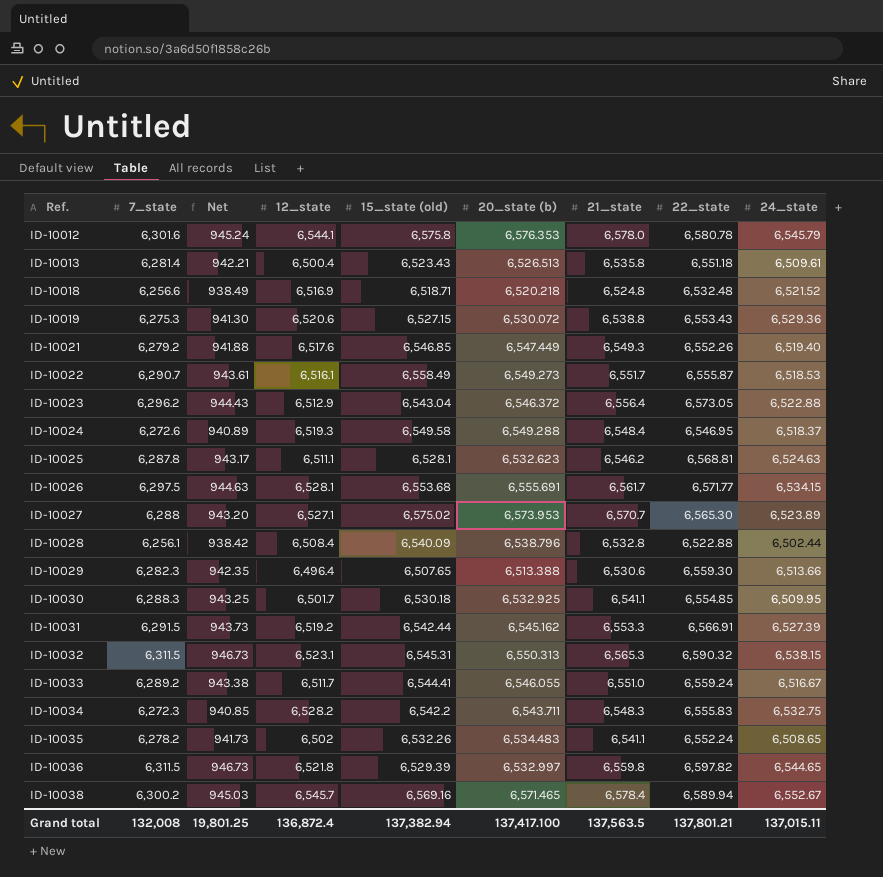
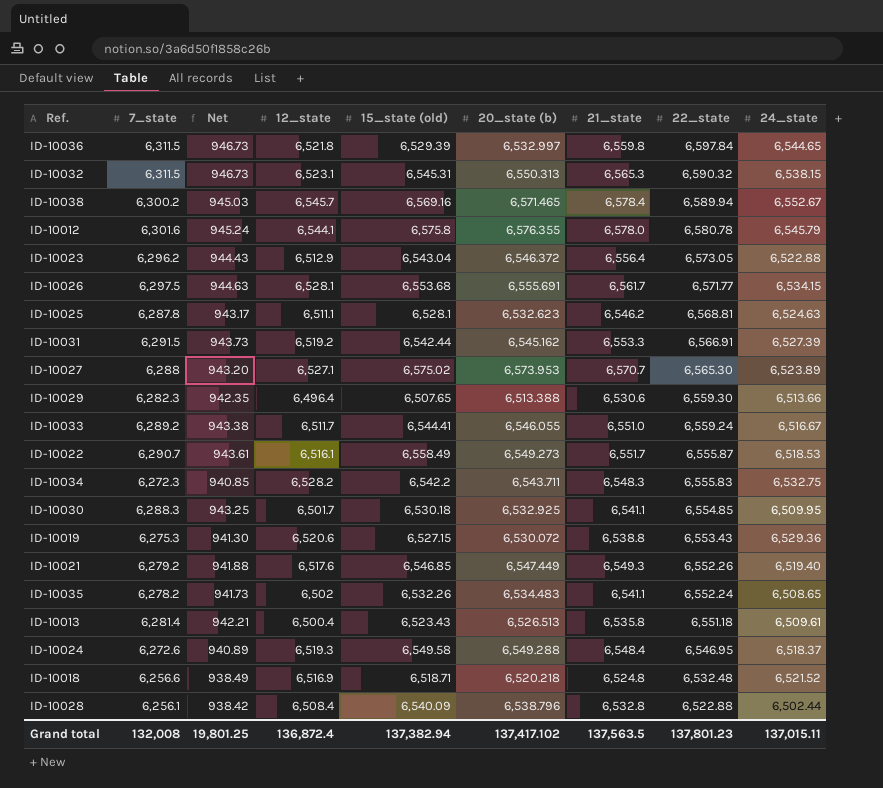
row order: Ref. ascending -> 22_state descending
ID-10036 | 22_state: 6,597.82 -> 6,597.84
ID-10012 | 20_state (b): 6,576.353 -> 6,576.355
Grand total | 20_state (b): 137,417.100 -> 137,417.102
Grand total | 22_state: 137,801.21 -> 137,801.23

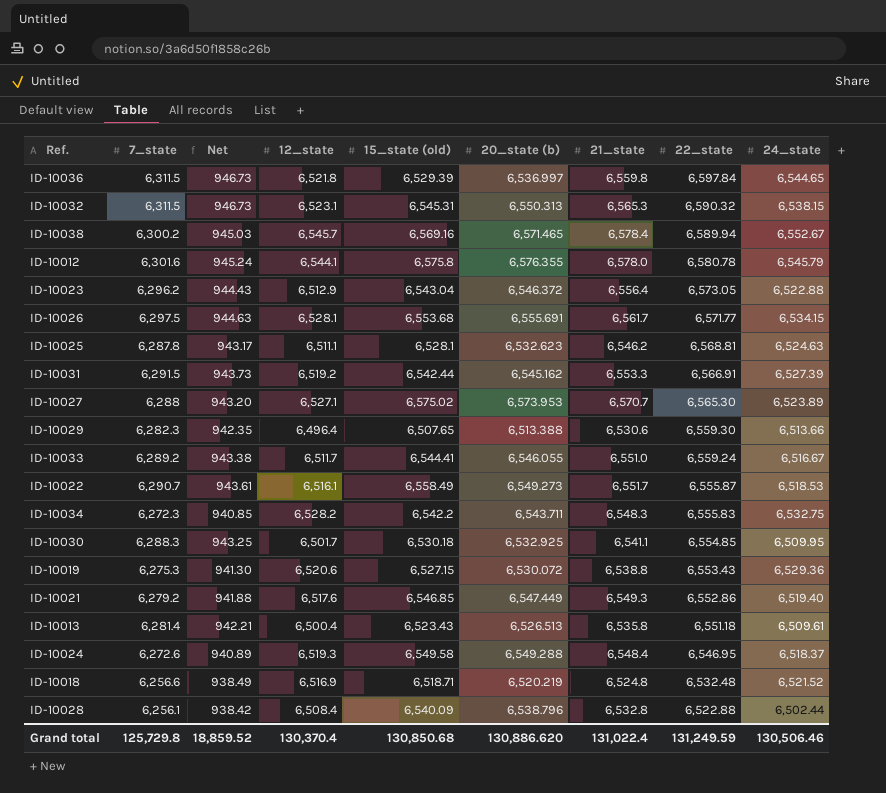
row ID-10035: 6,278.2 | 941.73 | 6,502 | 6,532.26 | 6,534.483 | 6,541.1 | 6,552.24 | 6,508.65 -> none
ID-10036 | 20_state (b): 6,532.997 -> 6,536.997
ID-10021 | 22_state: 6,552.26 -> 6,552.86
ID-10018 | 20_state (b): 6,520.218 -> 6,520.219
Grand total | 7_state: 132,008 -> 125,729.8
Grand total | Net: 19,801.25 -> 18,859.52
Grand total | 12_state: 136,872.4 -> 130,370.4
Grand total | 15_state (old): 137,382.94 -> 130,850.68
Grand total | 20_state (b): 137,417.102 -> 130,886.620
Grand total | 21_state: 137,563.5 -> 131,022.4
Grand total | 22_state: 137,801.23 -> 131,249.59
Grand total | 24_state: 137,015.11 -> 130,506.46

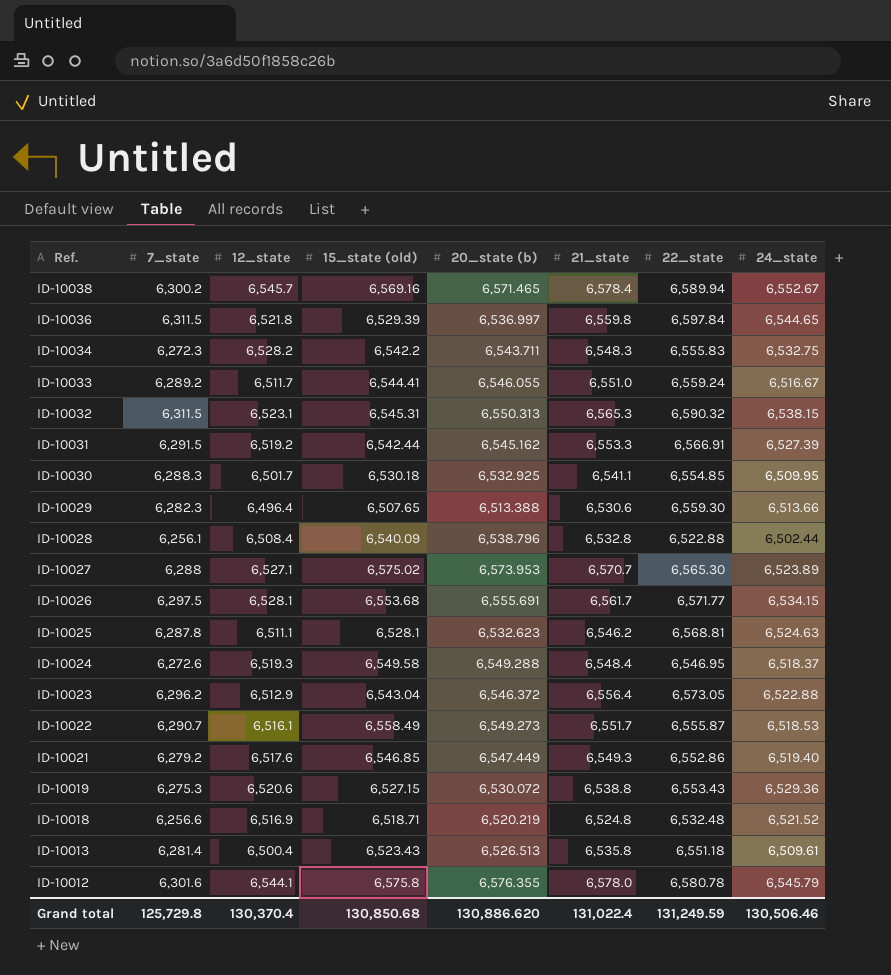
row order: 22_state descending -> Ref. descending
column Net | formula: [7_state] * 0.15 -> none

